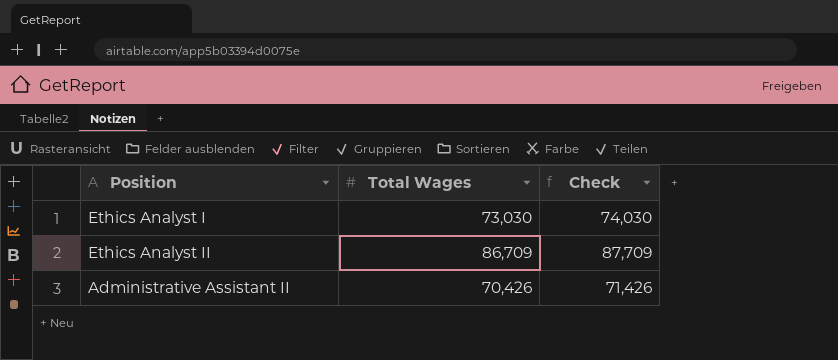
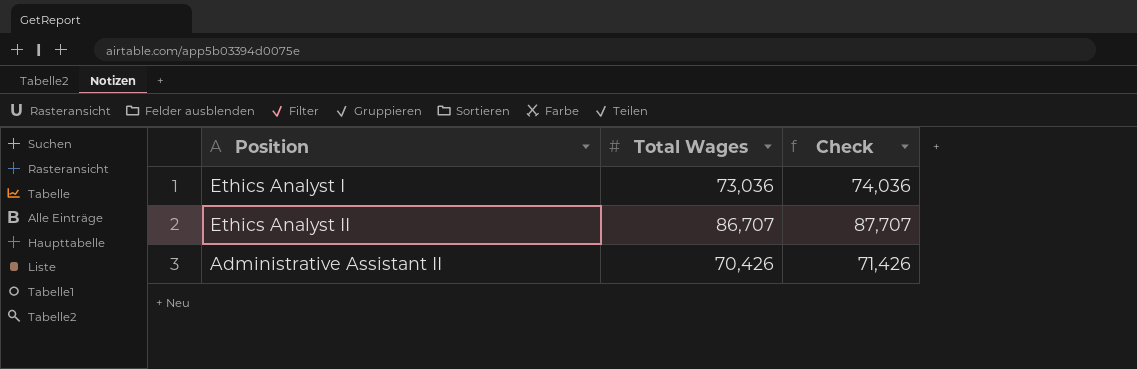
Ethics Analyst I | Total Wages: 73,030 -> 73,036
Ethics Analyst I | Check: 74,030 -> 74,036
Ethics Analyst II | Total Wages: 86,709 -> 86,707
Ethics Analyst II | Check: 87,709 -> 87,707

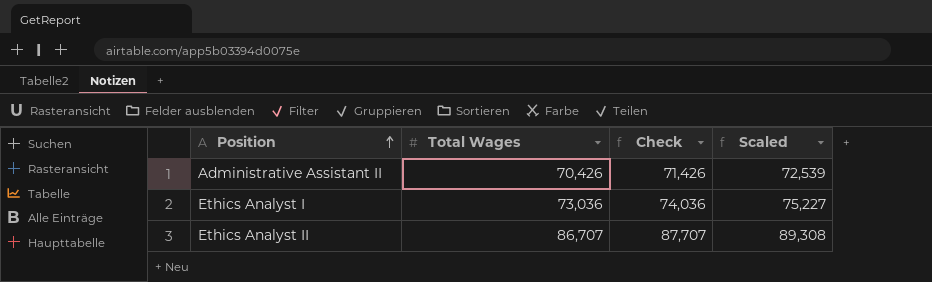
row order: none -> Position ascending
column Scaled | formula: none -> [Total Wages] * 1.03

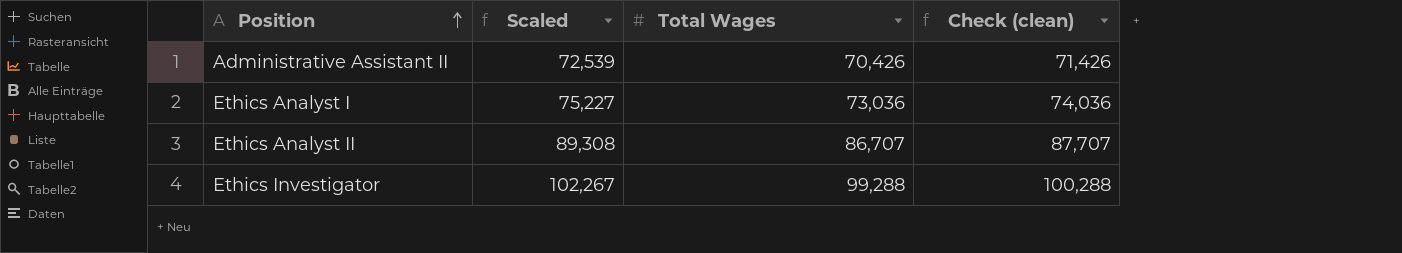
column Scaled | position: 4 -> 2
column name: Check -> Check (clean)
row Ethics Investigator: none -> 102,267 | 99,288 | 100,288

